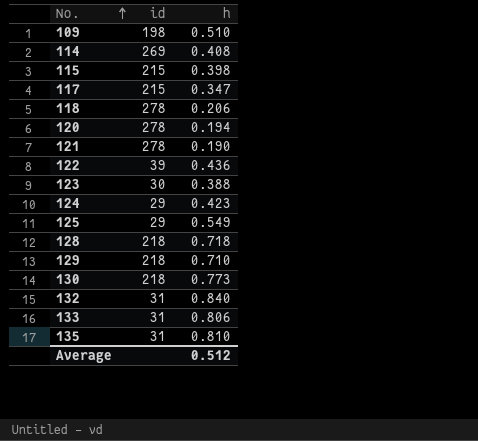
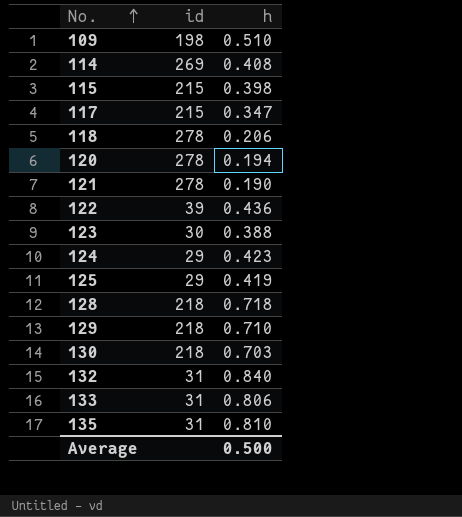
125 | h: 0.549 -> 0.419
130 | h: 0.773 -> 0.703
Average | h: 0.512 -> 0.500

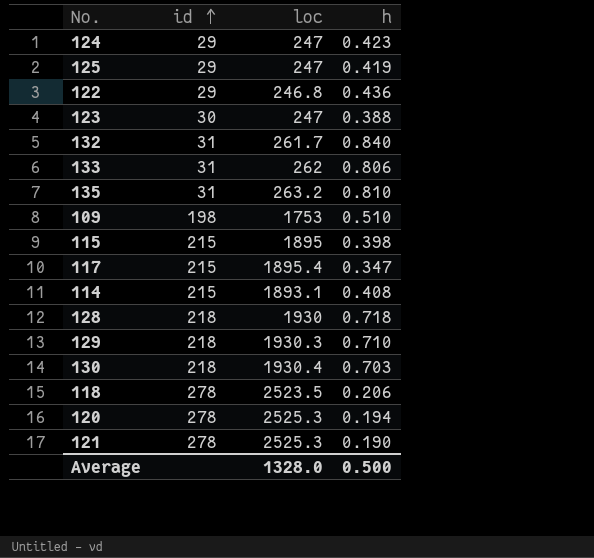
row order: No. ascending -> id ascending
column loc | position: none -> 3
122 | id: 39 -> 29
114 | id: 269 -> 215

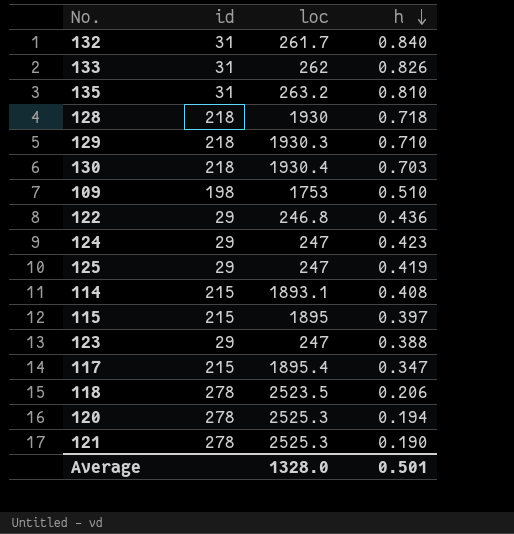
row order: id ascending -> h descending
133 | h: 0.806 -> 0.826
115 | h: 0.398 -> 0.397
123 | id: 30 -> 29
Average | h: 0.500 -> 0.501

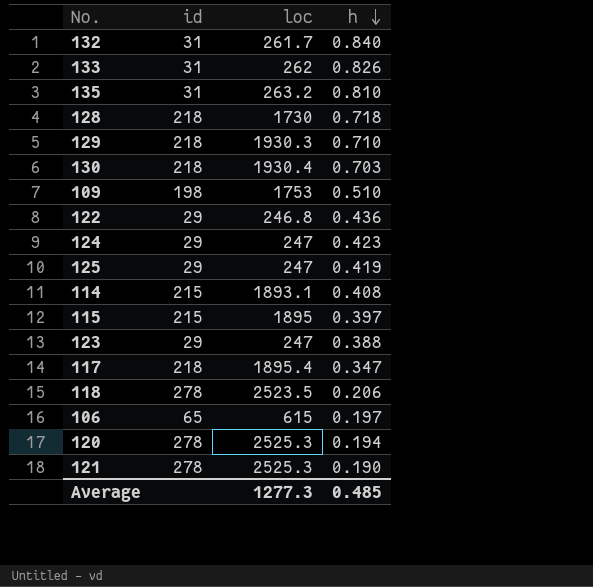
128 | loc: 1930 -> 1730
117 | id: 215 -> 218
row 106: none -> 65 | 615 | 0.197
Average | loc: 1328.0 -> 1277.3
Average | h: 0.501 -> 0.485

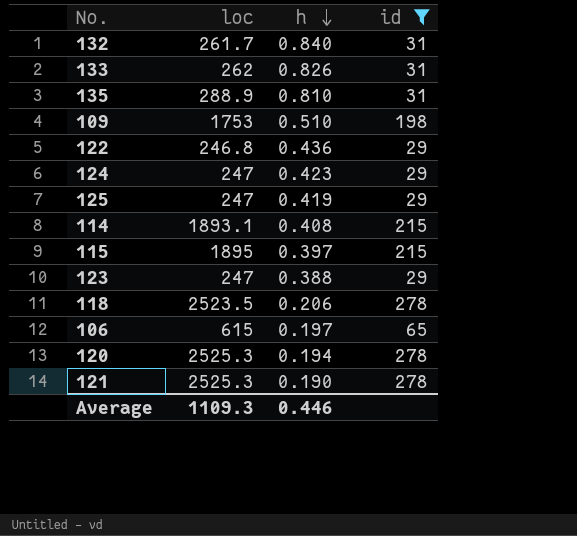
filter: none -> id != 218
column id | position: 2 -> 4
135 | loc: 263.2 -> 288.9
Average | loc: 1277.3 -> 1109.3
Average | h: 0.485 -> 0.446

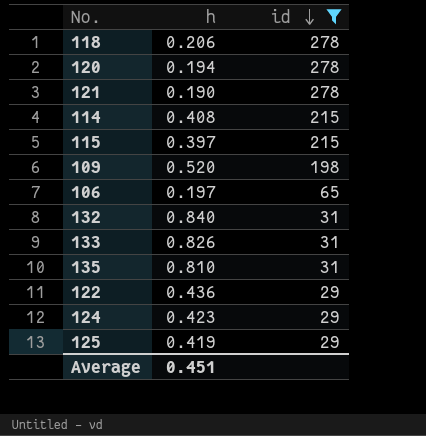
row order: h descending -> id descending
column loc | position: 2 -> none
row 123: 247 | 0.388 | 29 -> none
109 | h: 0.510 -> 0.520
Average | h: 0.446 -> 0.451

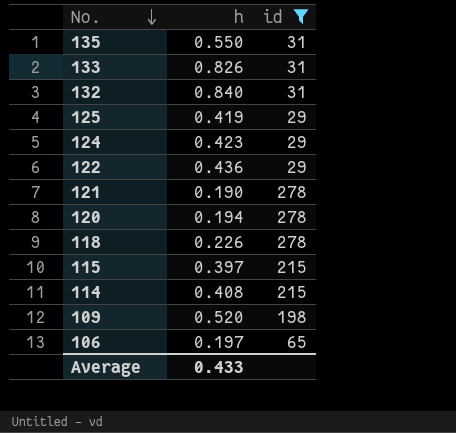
row order: id descending -> No. descending
135 | h: 0.810 -> 0.550
118 | h: 0.206 -> 0.226
Average | h: 0.451 -> 0.433

